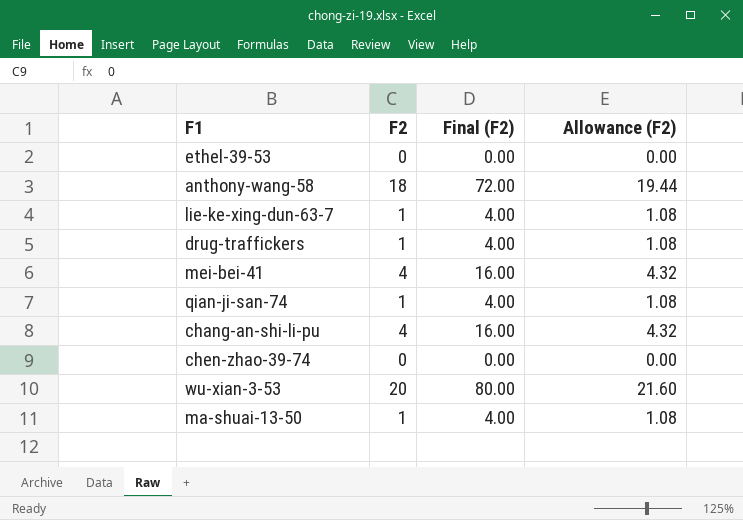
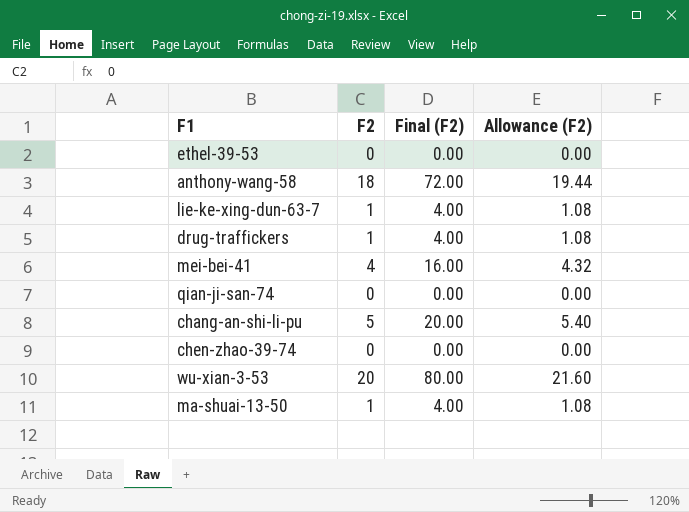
qian-ji-san-74 | F2: 1 -> 0
qian-ji-san-74 | Final (F2): 4.00 -> 0.00
qian-ji-san-74 | Allowance (F2): 1.08 -> 0.00
chang-an-shi-li-pu | F2: 4 -> 5
chang-an-shi-li-pu | Final (F2): 16.00 -> 20.00
chang-an-shi-li-pu | Allowance (F2): 4.32 -> 5.40

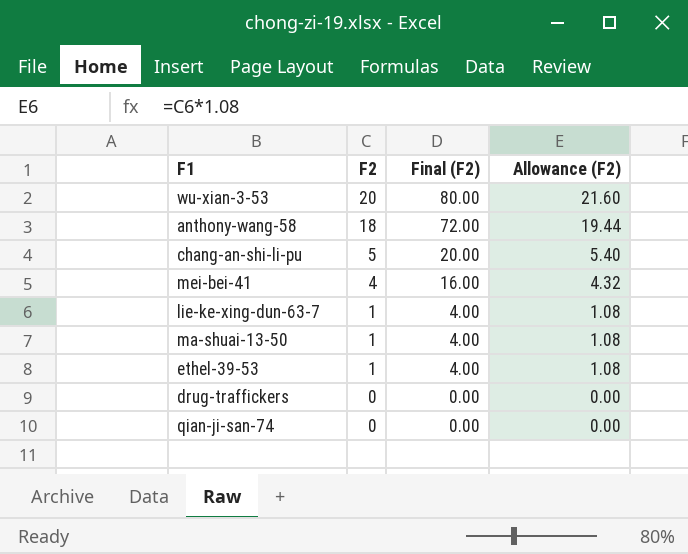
row order: none -> F2 descending
row chen-zhao-39-74: 0 | 0.00 | 0.00 -> none
ethel-39-53 | F2: 0 -> 1
ethel-39-53 | Final (F2): 0.00 -> 4.00
ethel-39-53 | Allowance (F2): 0.00 -> 1.08
drug-traffickers | F2: 1 -> 0
drug-traffickers | Final (F2): 4.00 -> 0.00
drug-traffickers | Allowance (F2): 1.08 -> 0.00

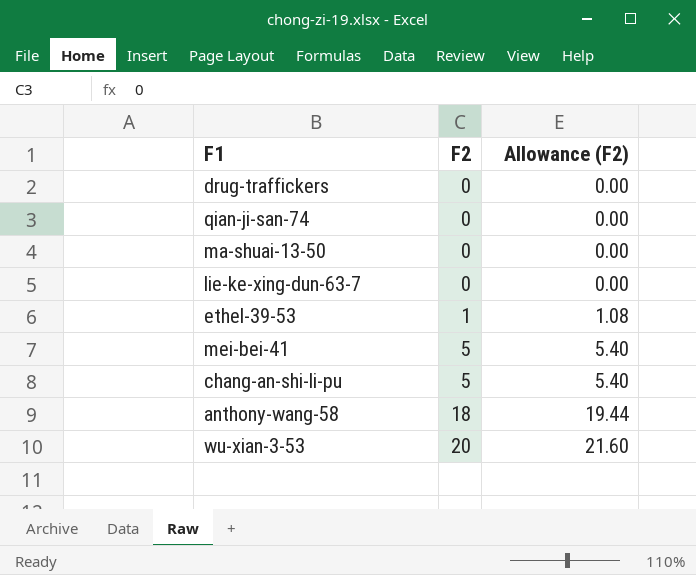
row order: F2 descending -> F2 ascending
column Final (F2) | formula: [F2] * 4 -> none
ma-shuai-13-50 | F2: 1 -> 0
ma-shuai-13-50 | Allowance (F2): 1.08 -> 0.00
lie-ke-xing-dun-63-7 | F2: 1 -> 0
lie-ke-xing-dun-63-7 | Allowance (F2): 1.08 -> 0.00
mei-bei-41 | F2: 4 -> 5
mei-bei-41 | Allowance (F2): 4.32 -> 5.40

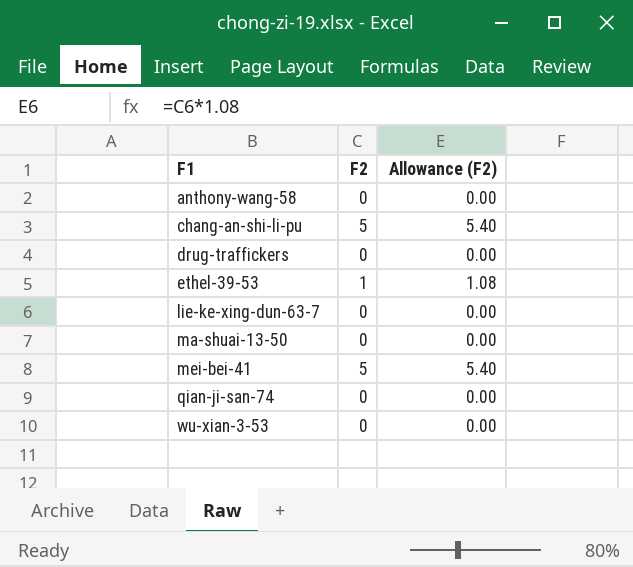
row order: F2 ascending -> F1 ascending
anthony-wang-58 | F2: 18 -> 0
anthony-wang-58 | Allowance (F2): 19.44 -> 0.00
wu-xian-3-53 | F2: 20 -> 0
wu-xian-3-53 | Allowance (F2): 21.60 -> 0.00

